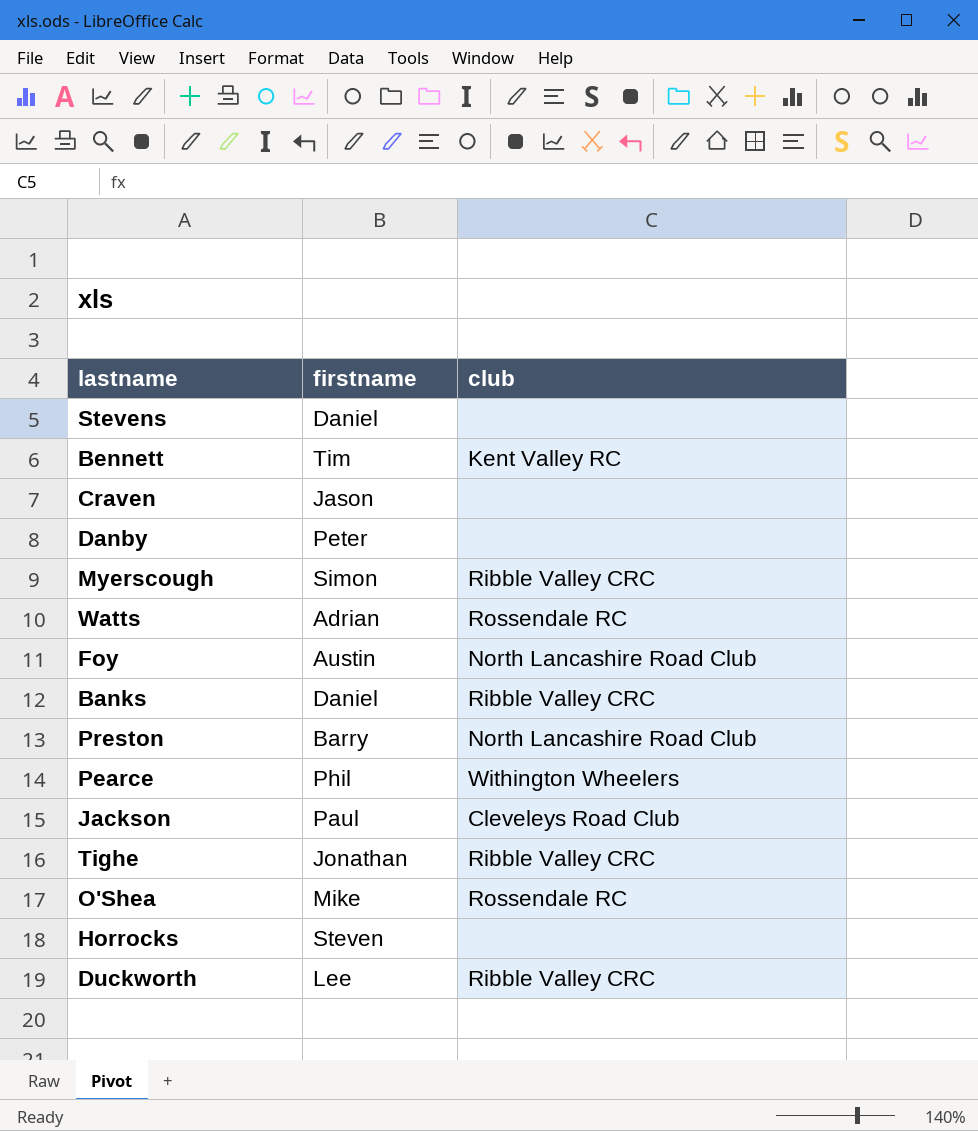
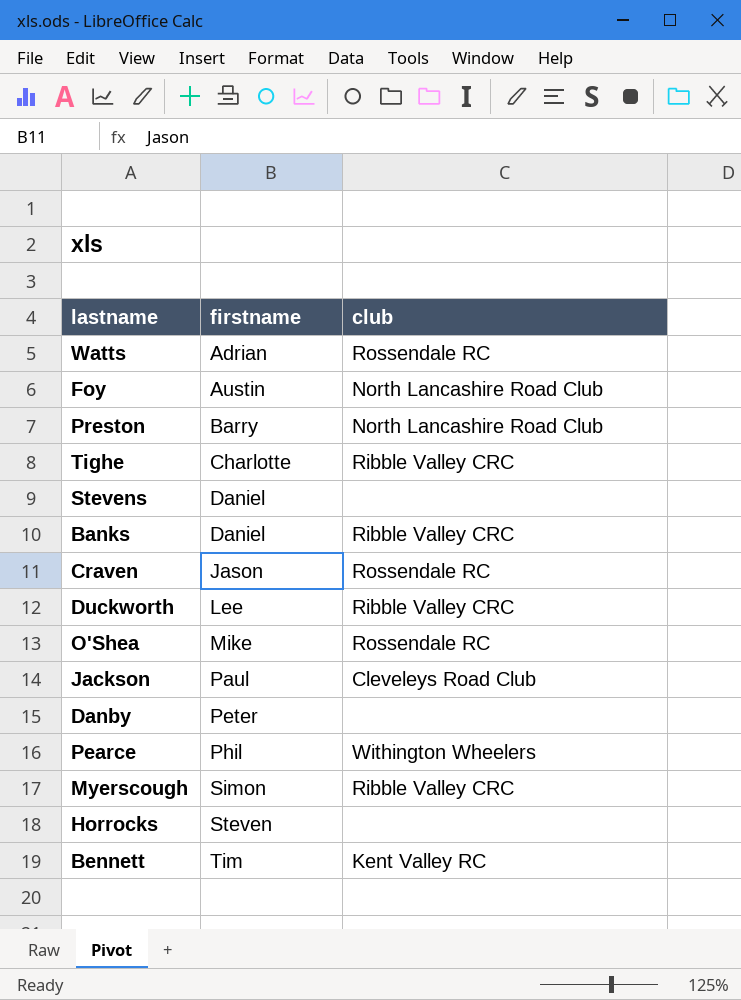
row order: none -> firstname ascending
Tighe | firstname: Jonathan -> Charlotte
Craven | club: none -> Rossendale RC

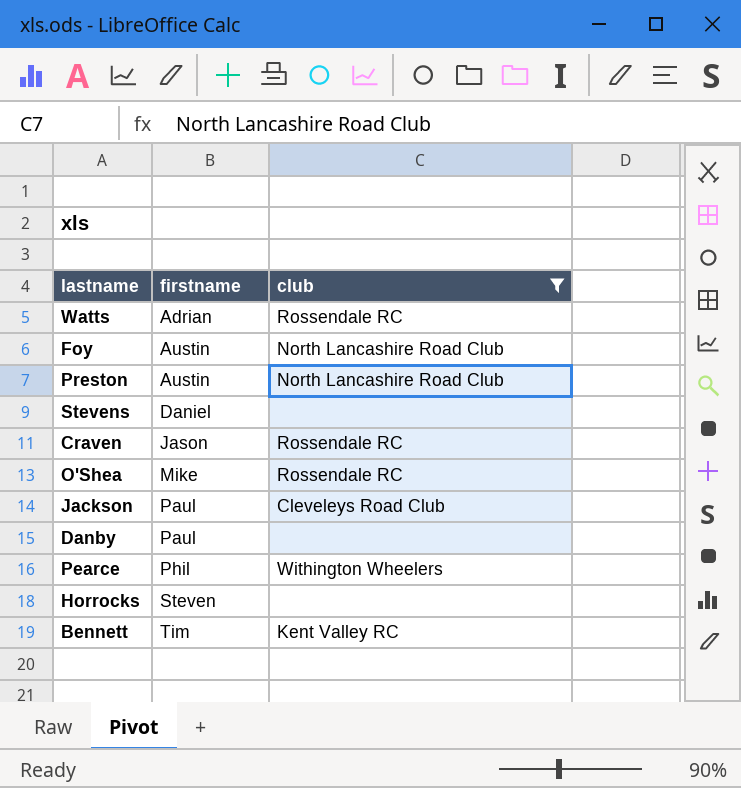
filter: none -> club != Ribble Valley CRC
Preston | firstname: Barry -> Austin
Danby | firstname: Peter -> Paul

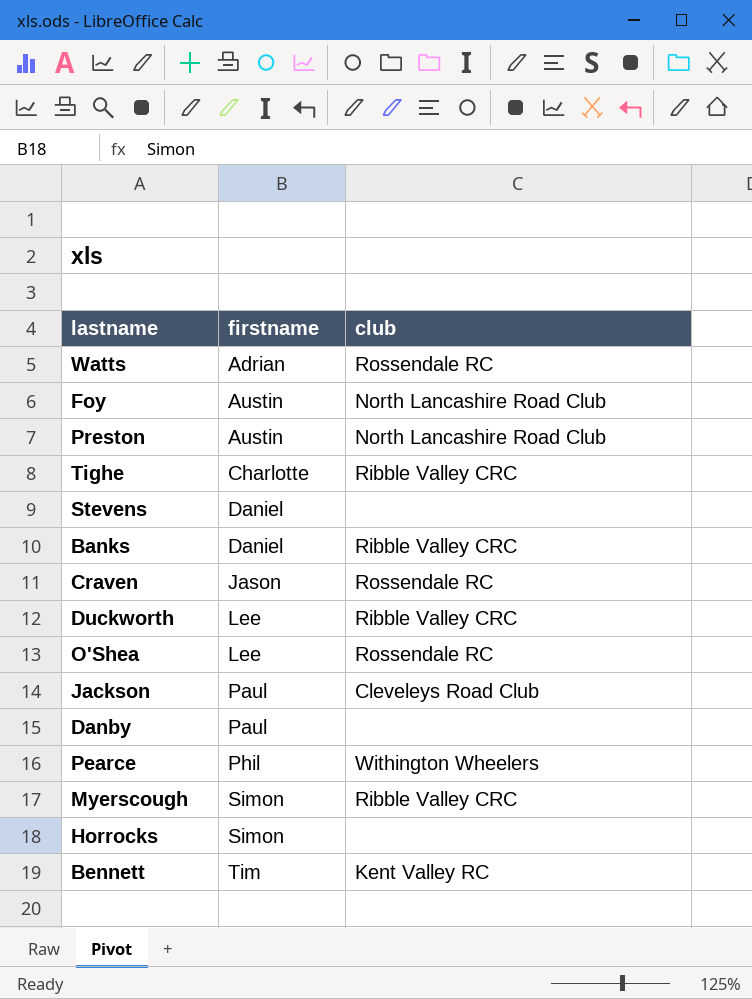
filter: club != Ribble Valley CRC -> none
O'Shea | firstname: Mike -> Lee
Horrocks | firstname: Steven -> Simon

